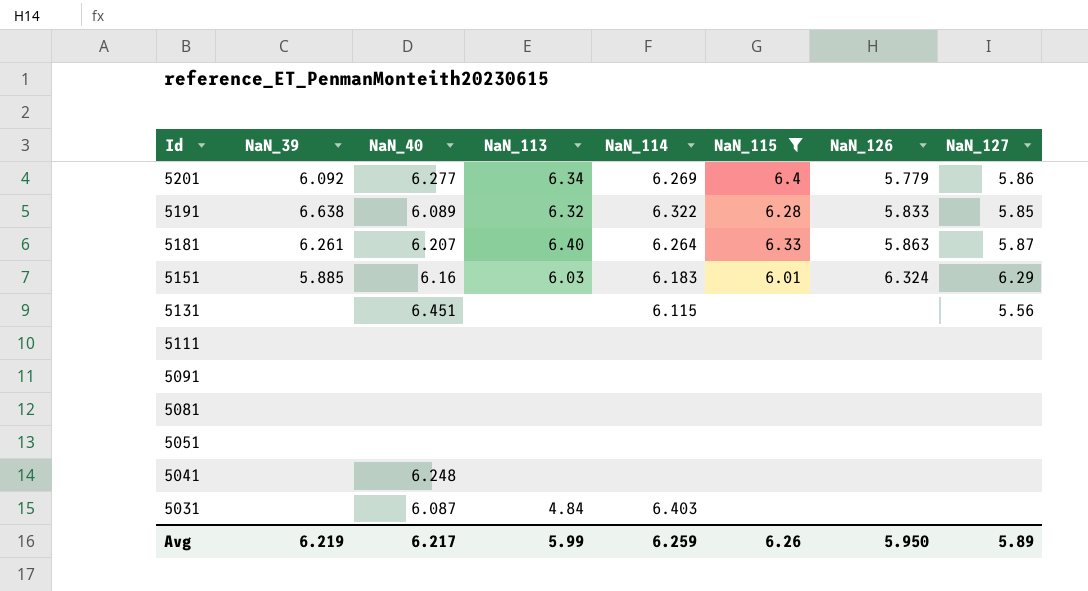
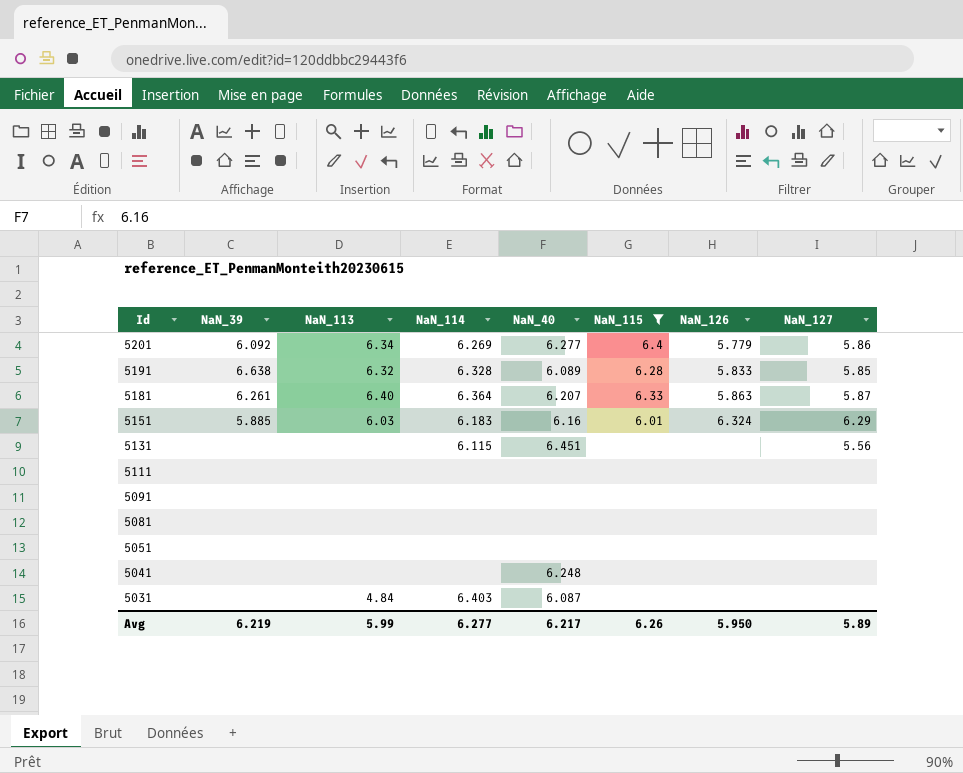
column NaN_40 | position: 3 -> 5
5191 | NaN_114: 6.322 -> 6.328
5181 | NaN_114: 6.264 -> 6.364
Avg | NaN_114: 6.259 -> 6.277

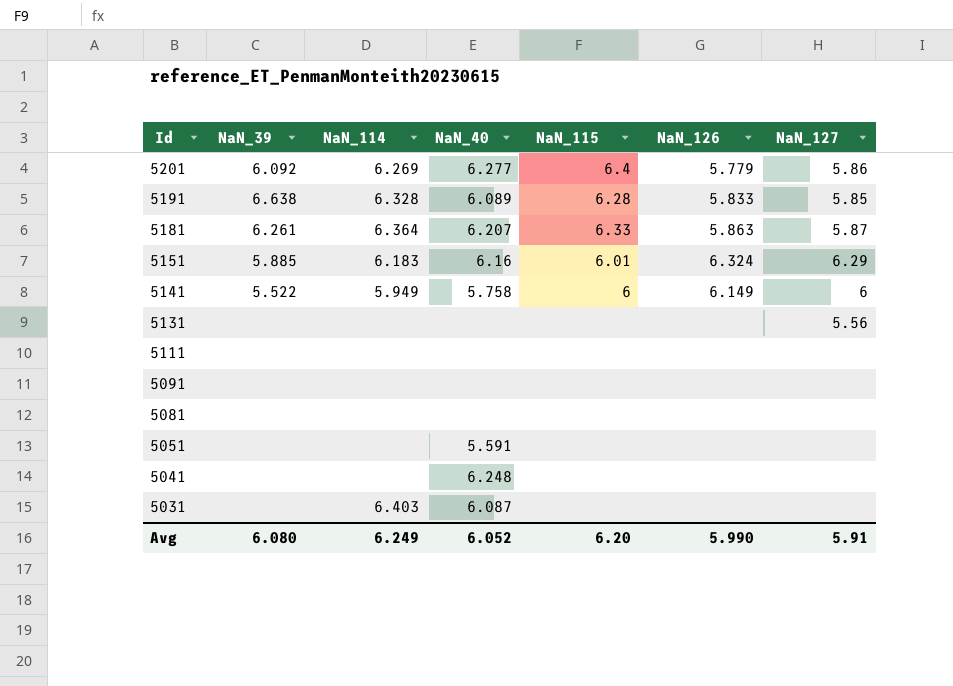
filter: NaN_115 != 6 -> none
column NaN_113 | position: 3 -> none
5131 | NaN_114: 6.115 -> none
5131 | NaN_40: 6.451 -> none
5051 | NaN_40: none -> 5.591
Avg | NaN_39: 6.219 -> 6.080
Avg | NaN_114: 6.277 -> 6.249
Avg | NaN_40: 6.217 -> 6.052
Avg | NaN_115: 6.26 -> 6.20
Avg | NaN_126: 5.950 -> 5.990
Avg | NaN_127: 5.89 -> 5.91

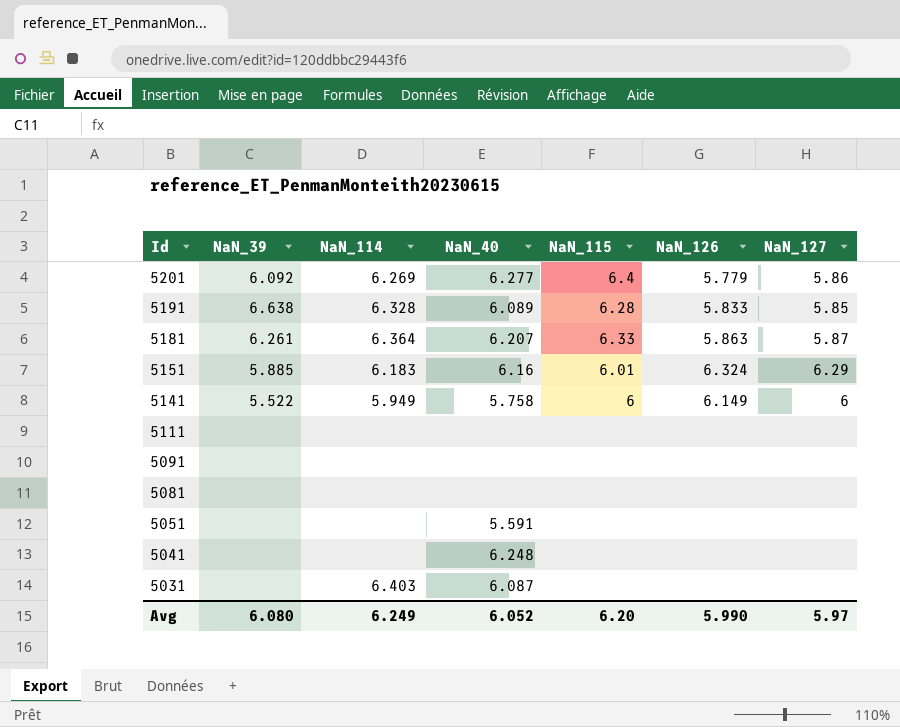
row 5131: none | none | none | none | none | 5.56 -> none
Avg | NaN_127: 5.91 -> 5.97

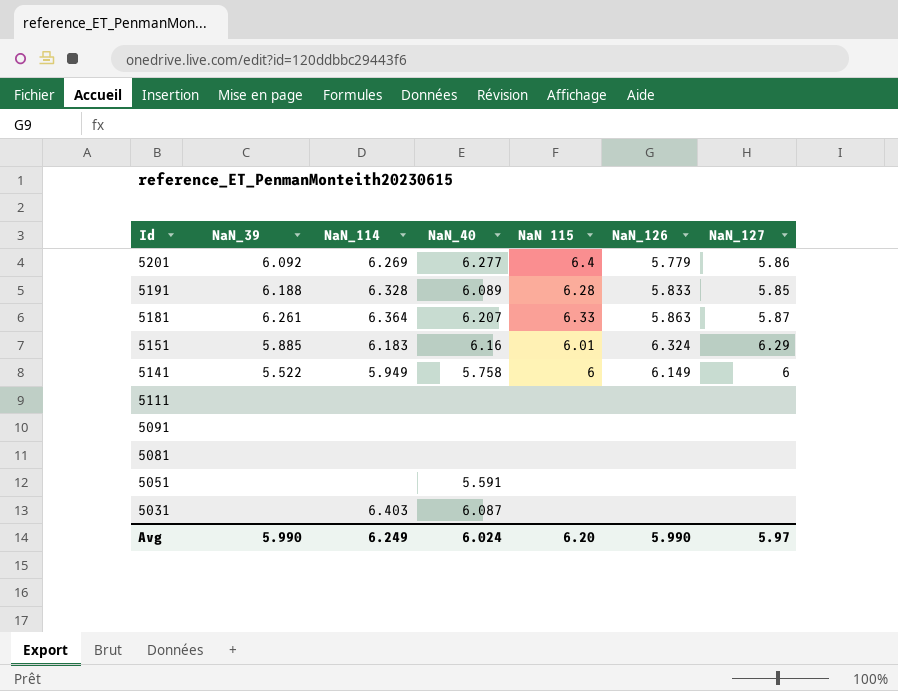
column name: NaN_115 -> NaN 115
row 5041: none | none | 6.248 | none | none | none -> none
5191 | NaN_39: 6.638 -> 6.188
Avg | NaN_39: 6.080 -> 5.990
Avg | NaN_40: 6.052 -> 6.024

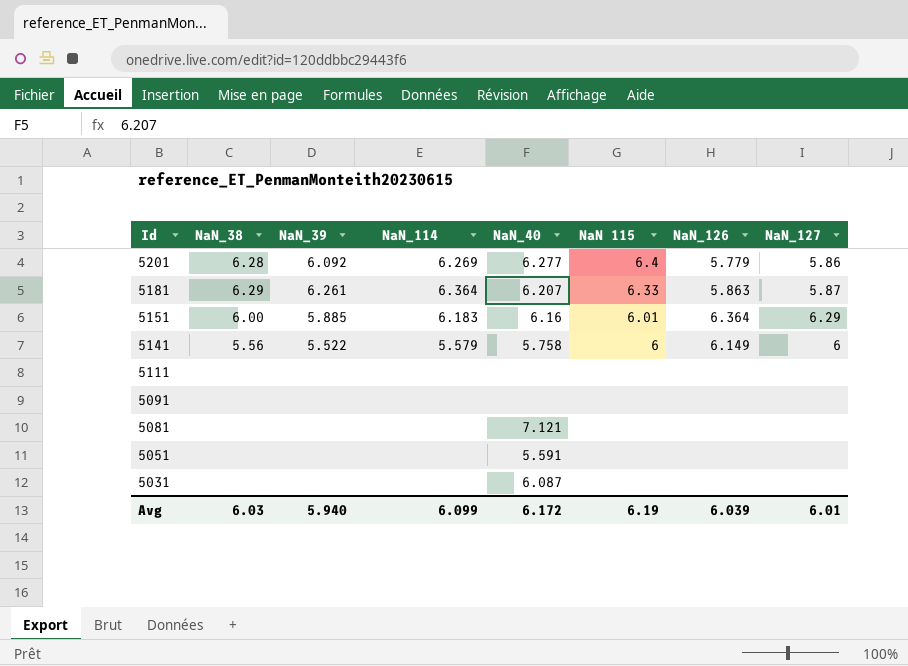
column NaN_38 | position: none -> 2
row 5191: 6.188 | 6.328 | 6.089 | 6.28 | 5.833 | 5.85 -> none
5151 | NaN_126: 6.324 -> 6.364
5141 | NaN_114: 5.949 -> 5.579
5081 | NaN_40: none -> 7.121
5031 | NaN_114: 6.403 -> none
Avg | NaN_39: 5.990 -> 5.940
Avg | NaN_114: 6.249 -> 6.099
Avg | NaN_40: 6.024 -> 6.172
Avg | NaN 115: 6.20 -> 6.19
Avg | NaN_126: 5.990 -> 6.039
Avg | NaN_127: 5.97 -> 6.01

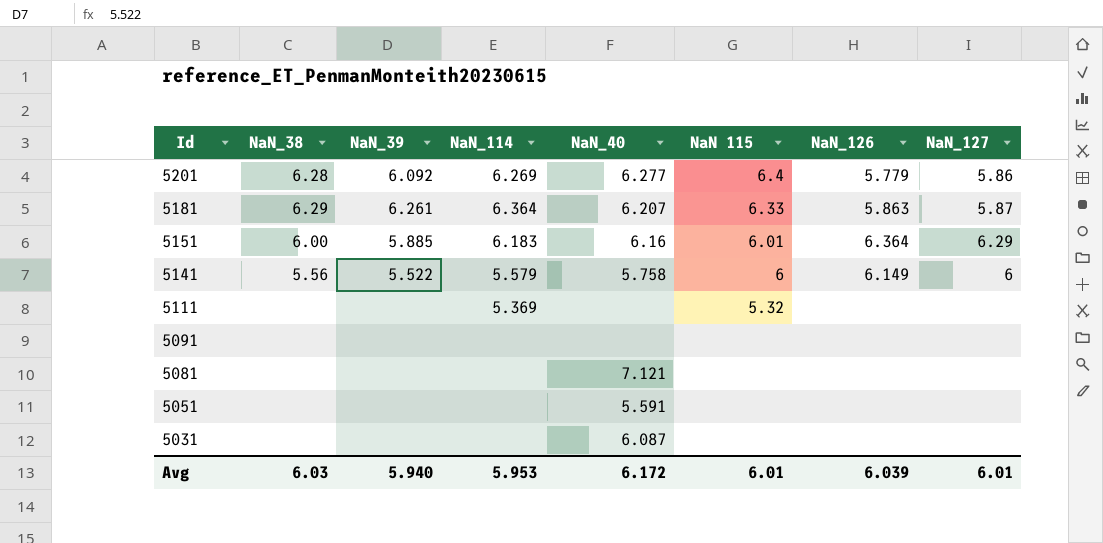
5111 | NaN_114: none -> 5.369
5111 | NaN 115: none -> 5.32
Avg | NaN_114: 6.099 -> 5.953
Avg | NaN 115: 6.19 -> 6.01

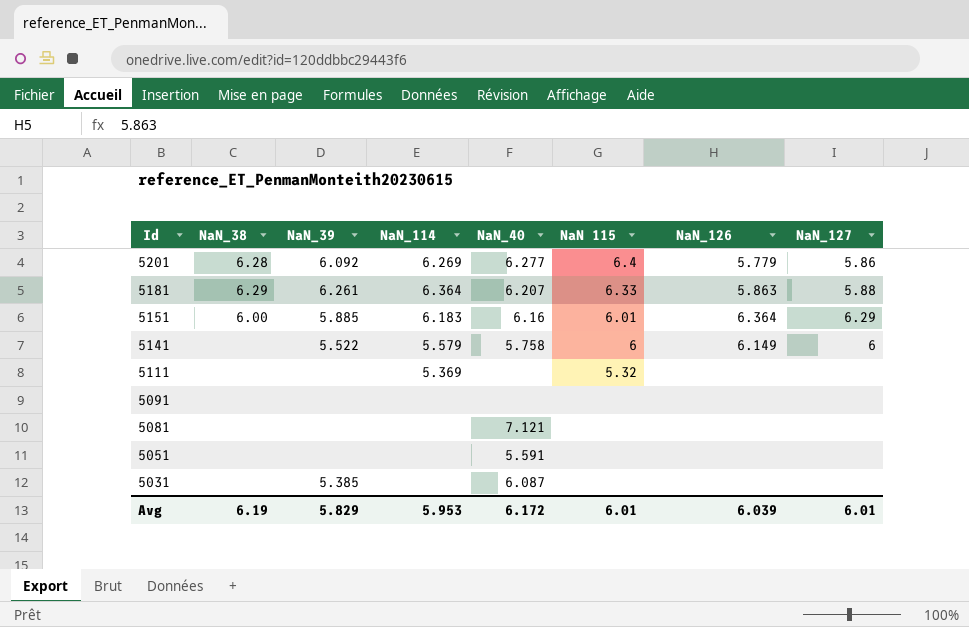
5181 | NaN_127: 5.87 -> 5.88
5141 | NaN_38: 5.56 -> none
5031 | NaN_39: none -> 5.385
Avg | NaN_38: 6.03 -> 6.19
Avg | NaN_39: 5.940 -> 5.829

